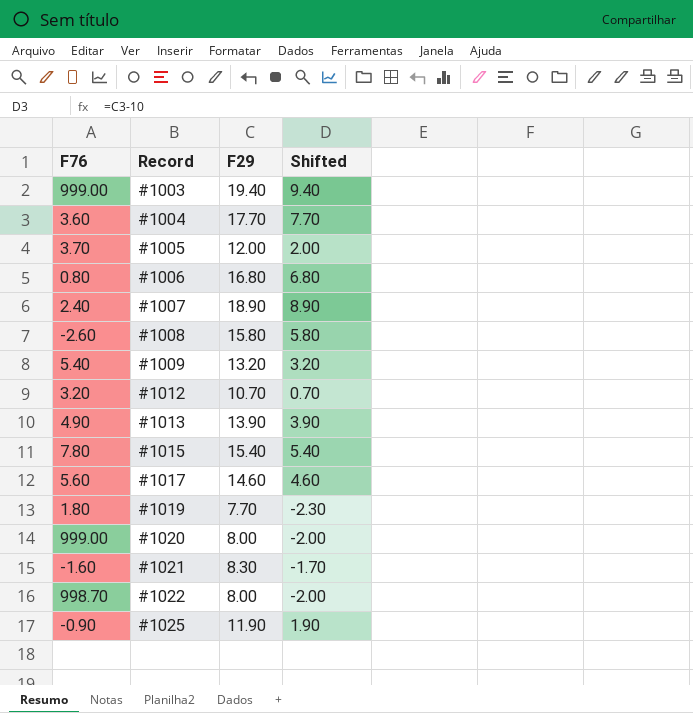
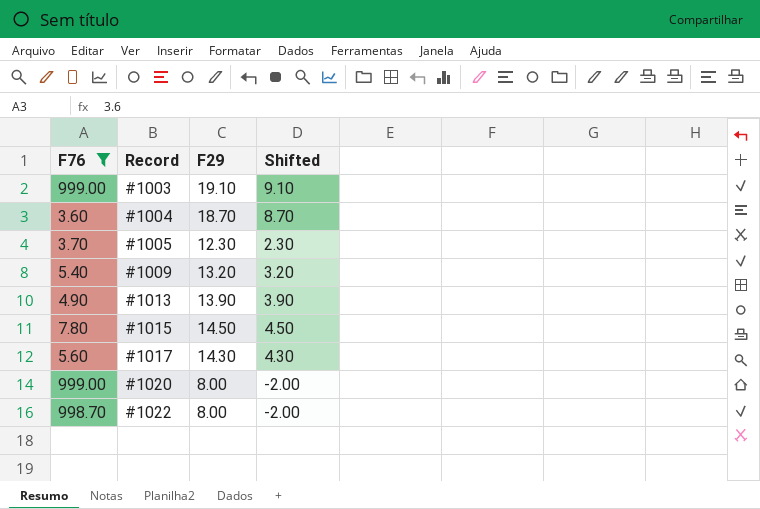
filter: none -> F76 >= 3.60
#1003 | F29: 19.40 -> 19.10
#1003 | Shifted: 9.40 -> 9.10
#1004 | F29: 17.70 -> 18.70
#1004 | Shifted: 7.70 -> 8.70
#1005 | F29: 12.00 -> 12.30
#1005 | Shifted: 2.00 -> 2.30
#1015 | F29: 15.40 -> 14.50
#1015 | Shifted: 5.40 -> 4.50
#1017 | F29: 14.60 -> 14.30
#1017 | Shifted: 4.60 -> 4.30

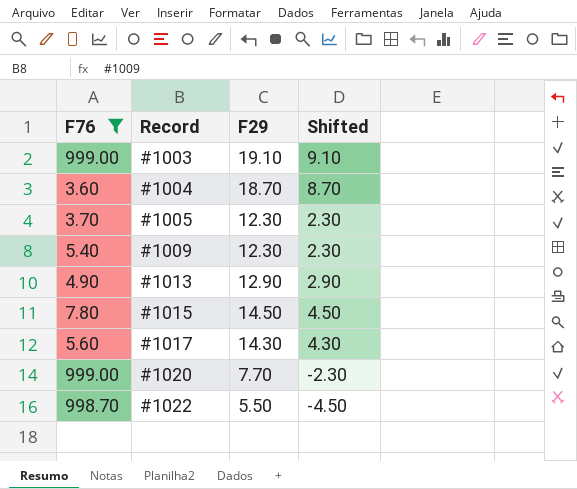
#1009 | F29: 13.20 -> 12.30
#1009 | Shifted: 3.20 -> 2.30
#1013 | F29: 13.90 -> 12.90
#1013 | Shifted: 3.90 -> 2.90
#1020 | F29: 8.00 -> 7.70
#1020 | Shifted: -2.00 -> -2.30
#1022 | F29: 8.00 -> 5.50
#1022 | Shifted: -2.00 -> -4.50

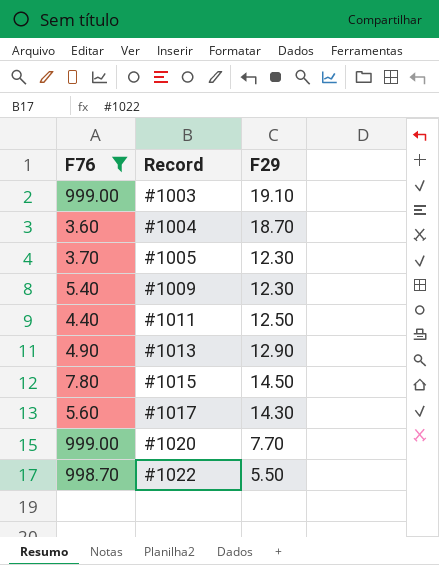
column Shifted | formula: [F29] - 10 -> none
row #1011: none -> 4.40 | 12.50

